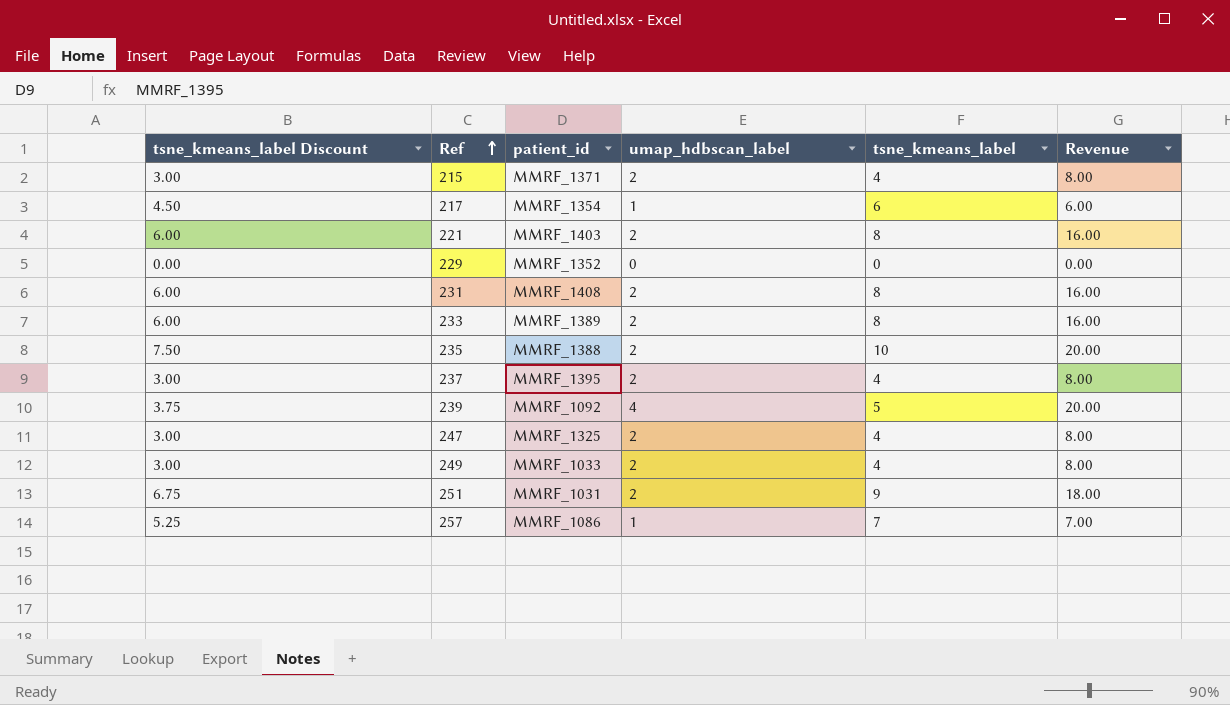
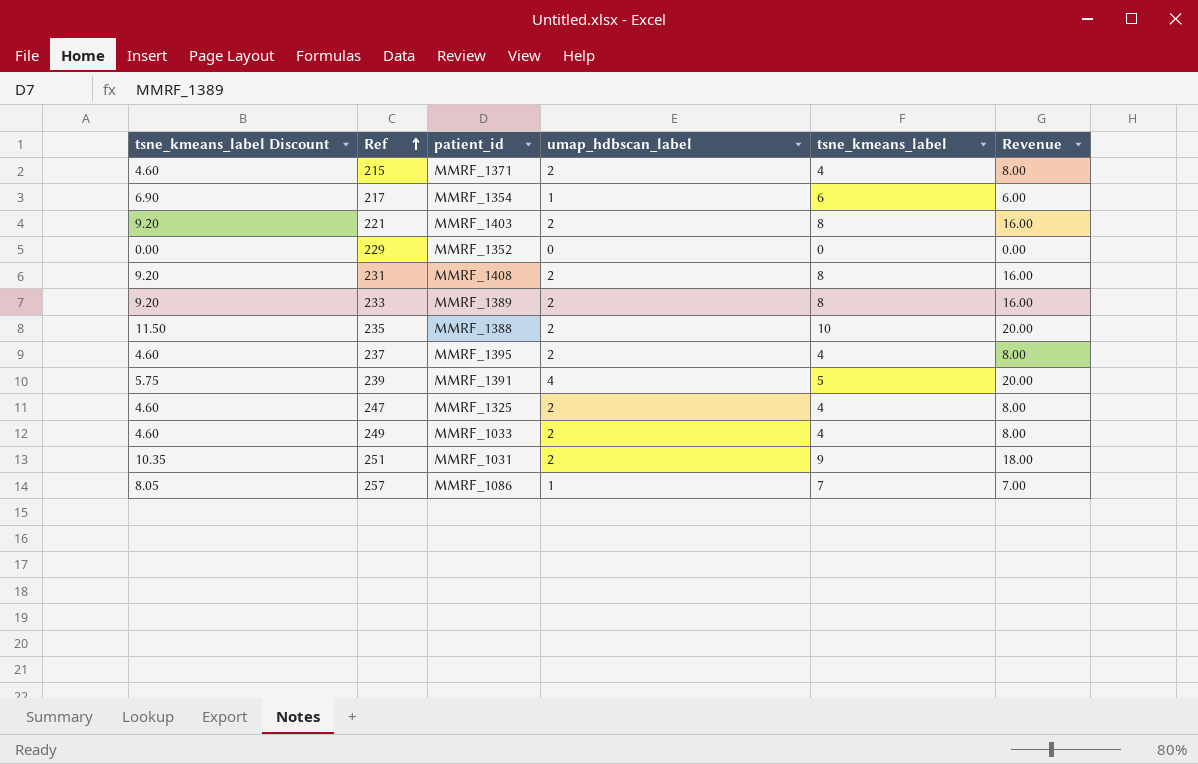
column tsne_kmeans_label Discount | formula: [tsne_kmeans_label] * 0.75 -> [tsne_kmeans_label] * 1.15
239 | patient_id: MMRF_1092 -> MMRF_1391

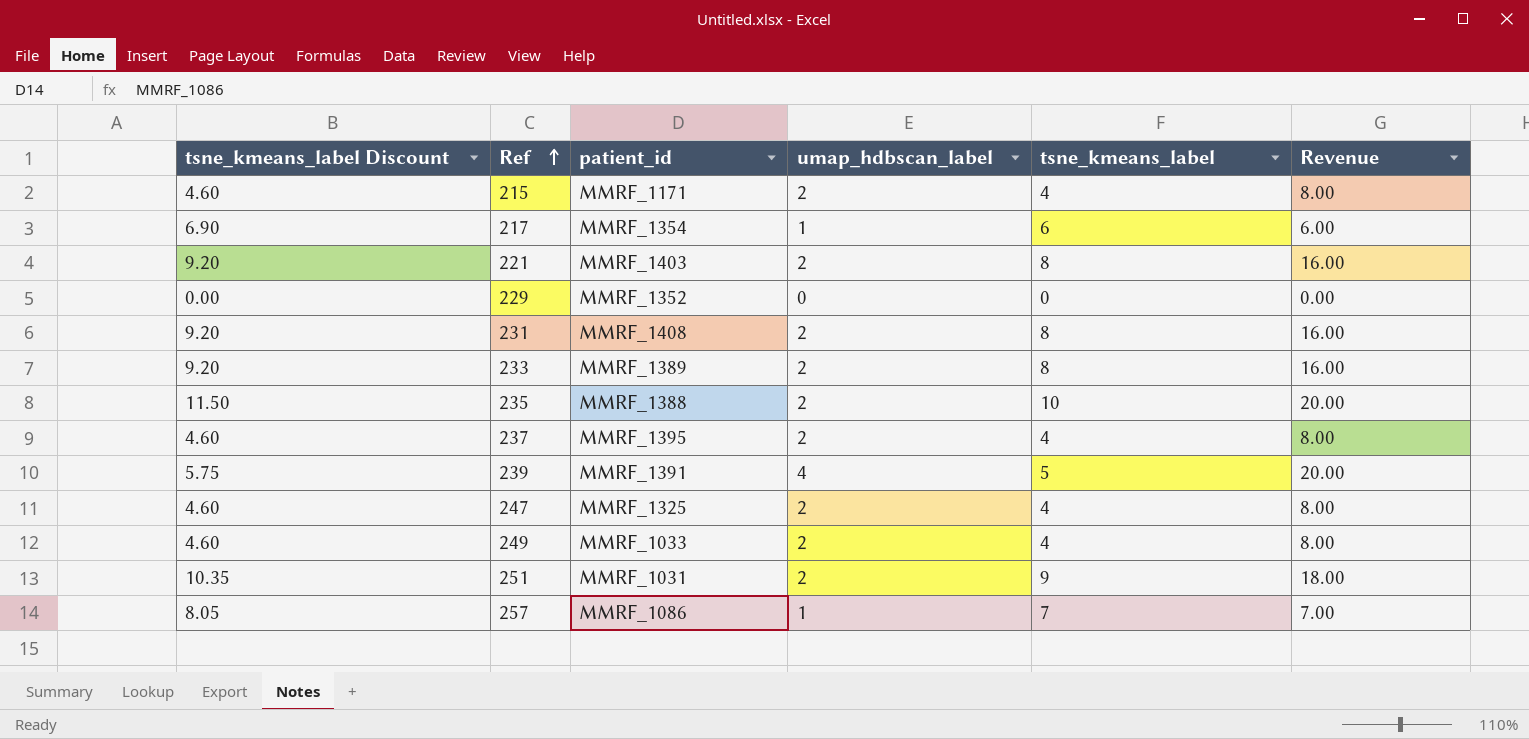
215 | patient_id: MMRF_1371 -> MMRF_1171

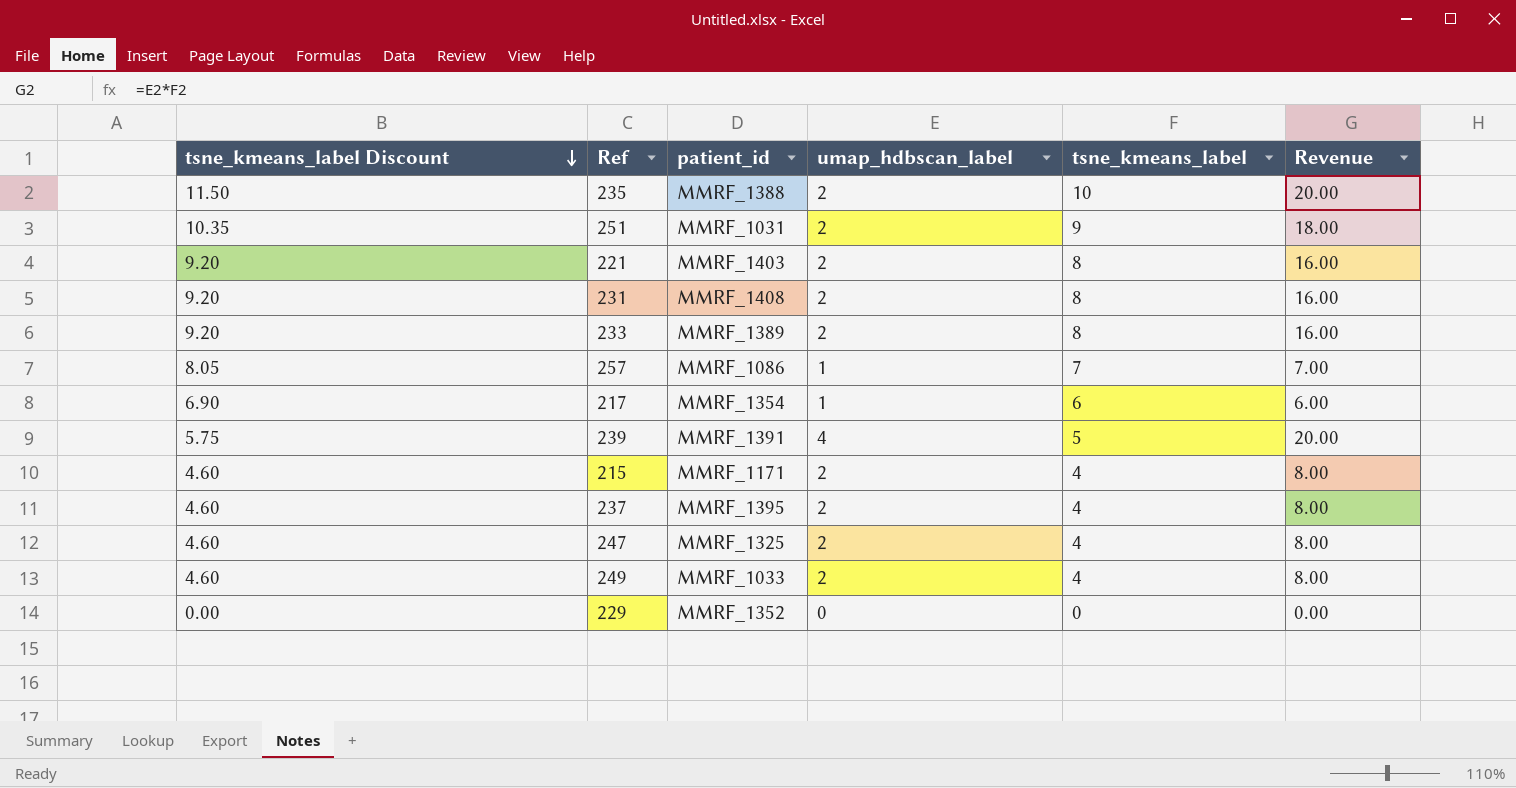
row order: Ref ascending -> tsne_kmeans_label Discount descending

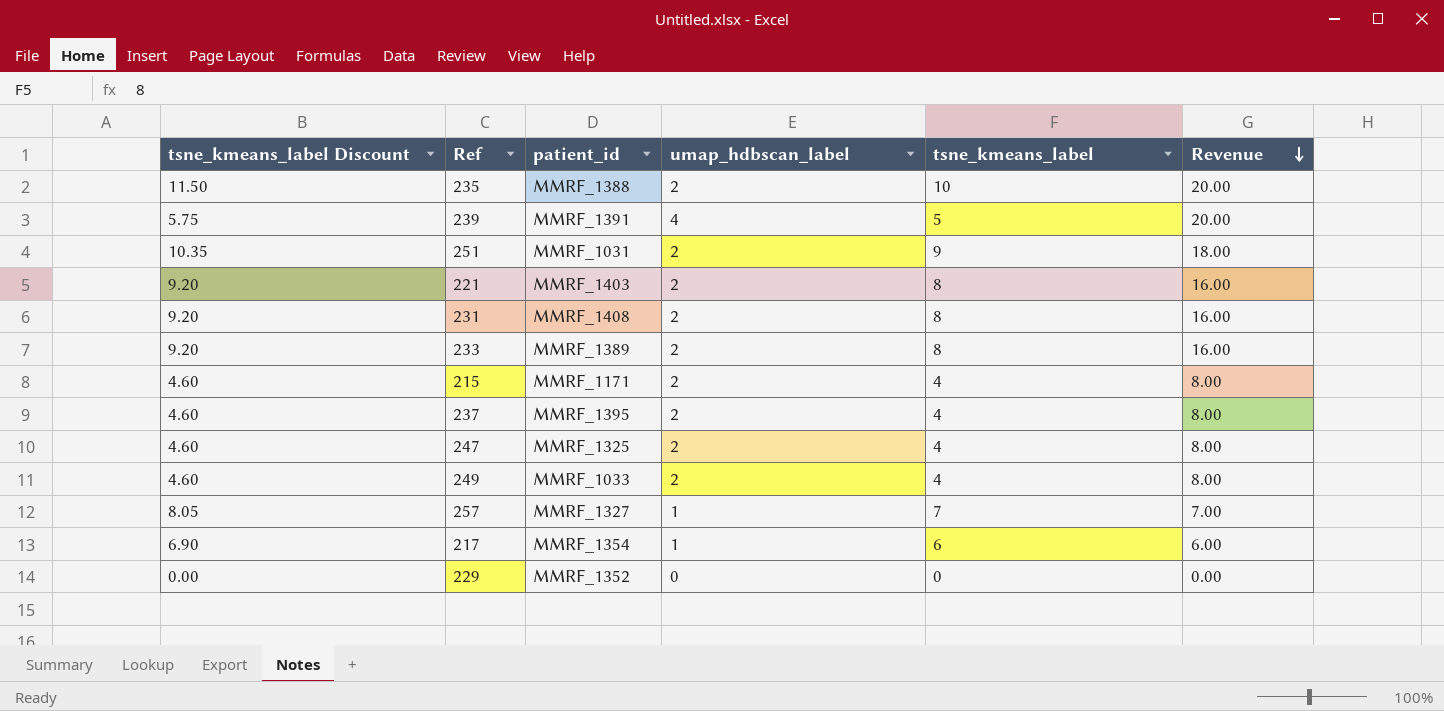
row order: tsne_kmeans_label Discount descending -> Revenue descending
257 | patient_id: MMRF_1086 -> MMRF_1327

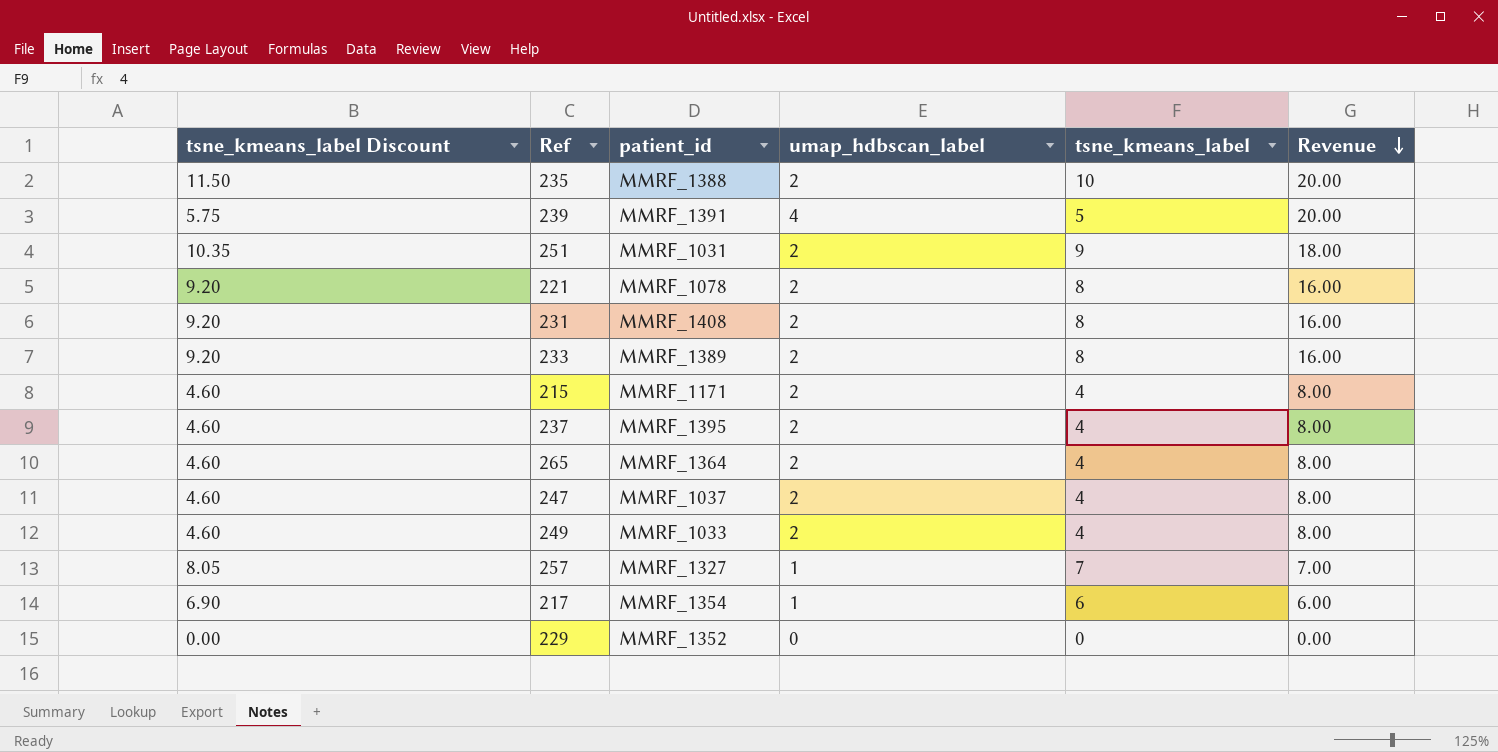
221 | patient_id: MMRF_1403 -> MMRF_1078
row 265: none -> 4.60 | MMRF_1364 | 2 | 4 | 8.00
247 | patient_id: MMRF_1325 -> MMRF_1037

